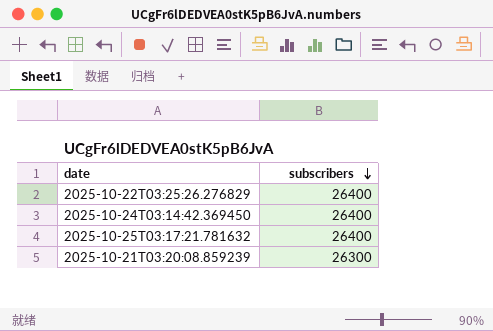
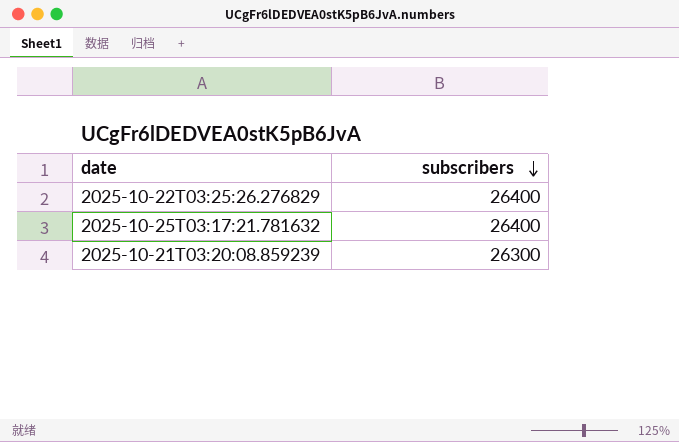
row 2025-10-24T03:14:42.369450: 26400 -> none

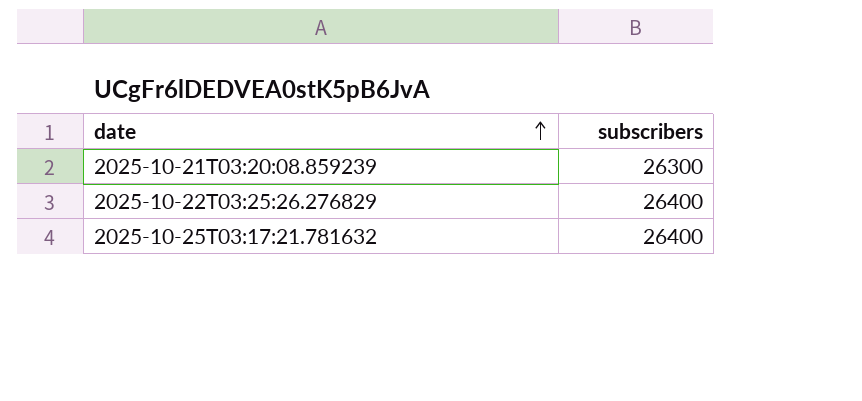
row order: subscribers descending -> date ascending

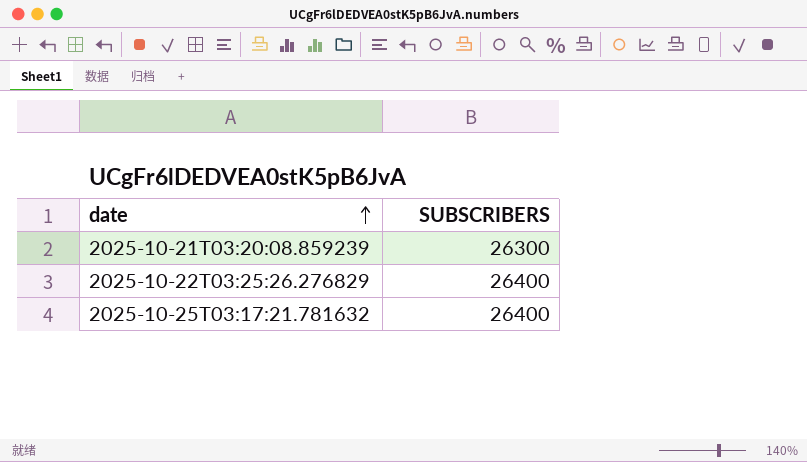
column name: subscribers -> SUBSCRIBERS

